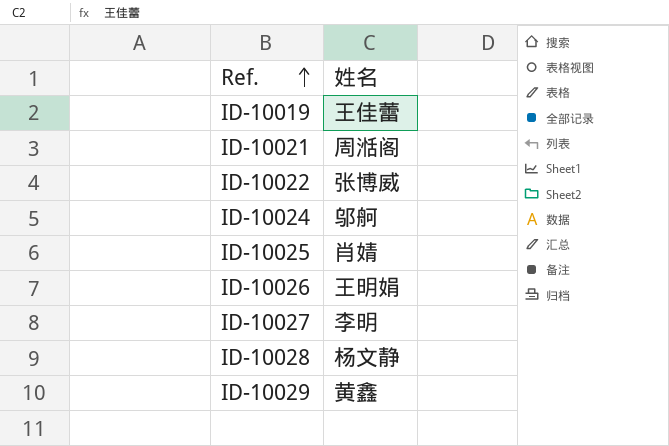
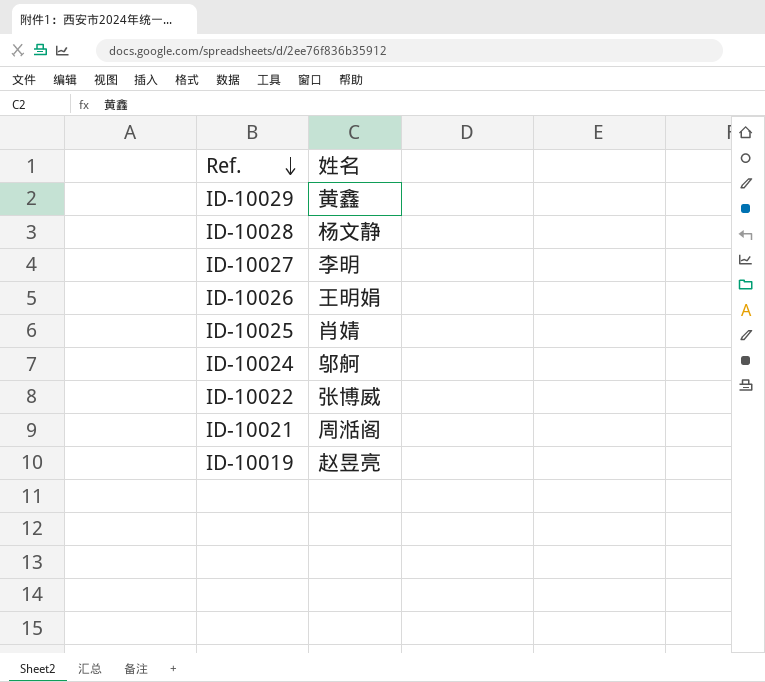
row order: Ref. ascending -> Ref. descending
ID-10019 | 姓名: 王佳蕾 -> 赵昱亮

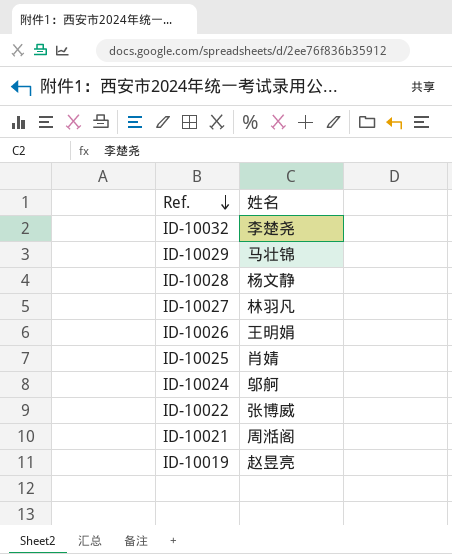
row ID-10032: none -> 李楚尧
ID-10029 | 姓名: 黄鑫 -> 马壮锦
ID-10027 | 姓名: 李明 -> 林羽凡

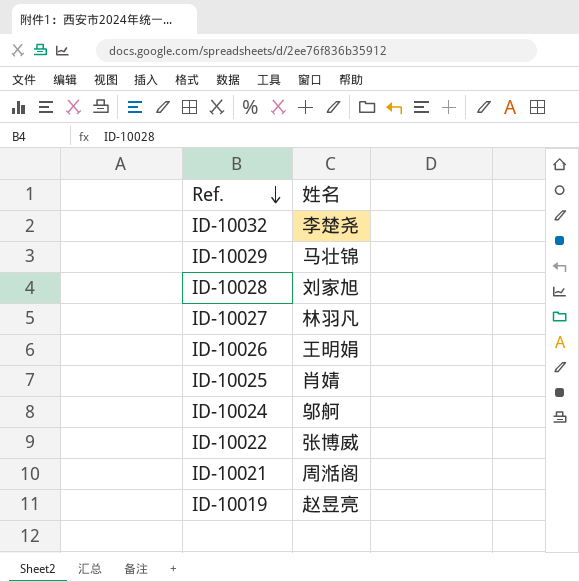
ID-10028 | 姓名: 杨文静 -> 刘家旭

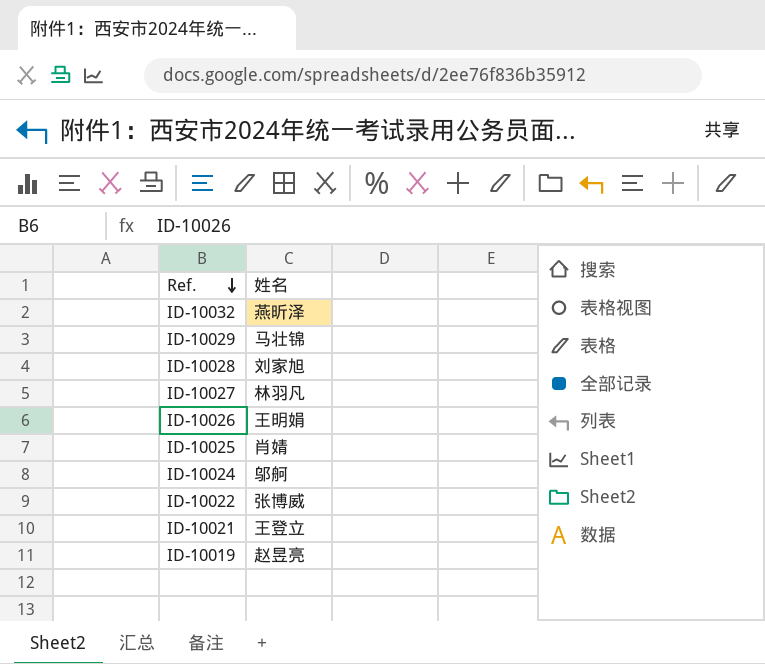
ID-10032 | 姓名: 李楚尧 -> 燕昕泽
ID-10021 | 姓名: 周湉阁 -> 王登立

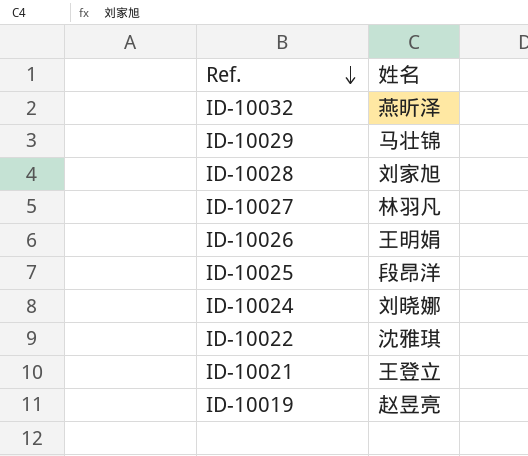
ID-10025 | 姓名: 肖婧 -> 段昂洋
ID-10024 | 姓名: 邬舸 -> 刘晓娜
ID-10022 | 姓名: 张博威 -> 沈雅琪

